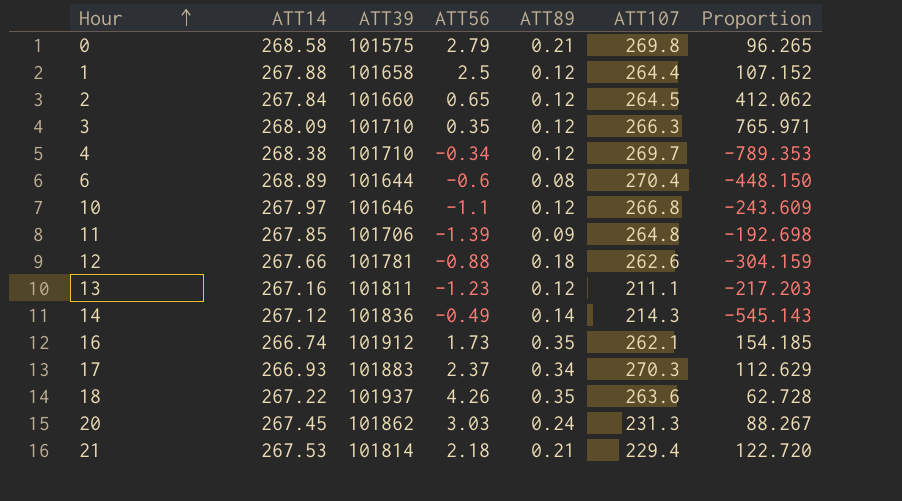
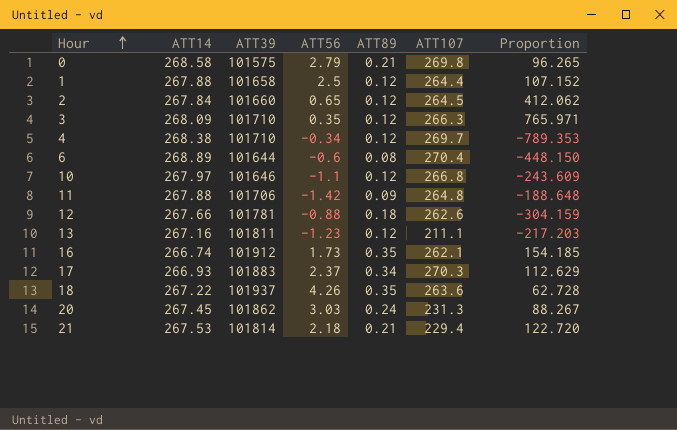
row 14: 267.12 | 101836 | -0.49 | 0.14 | 214.3 | -545.143 -> none
11 | ATT14: 267.85 -> 267.88
11 | ATT56: -1.39 -> -1.42
11 | Proportion: -192.698 -> -188.648

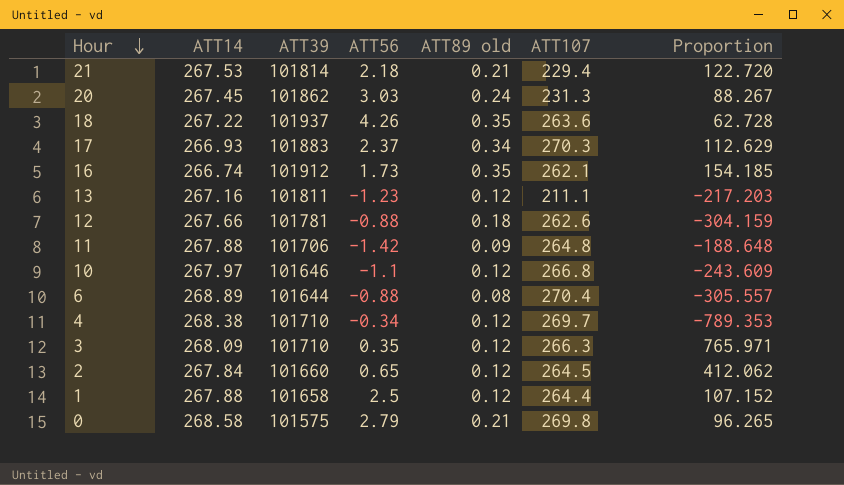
row order: Hour ascending -> Hour descending
column name: ATT89 -> ATT89 old
6 | ATT56: -0.6 -> -0.88
6 | Proportion: -448.150 -> -305.557

